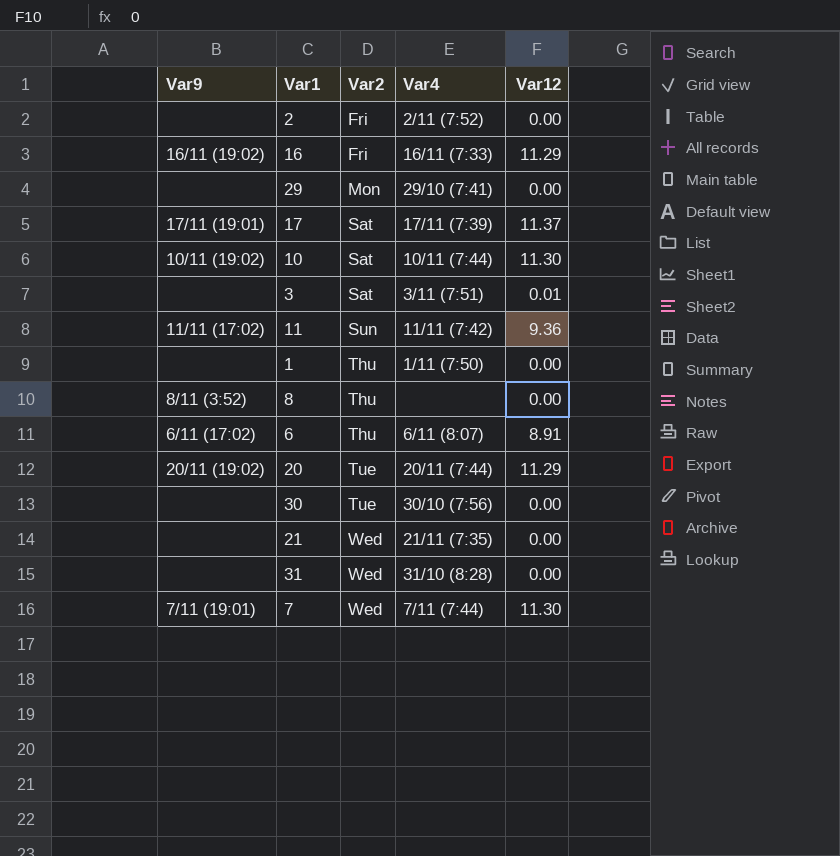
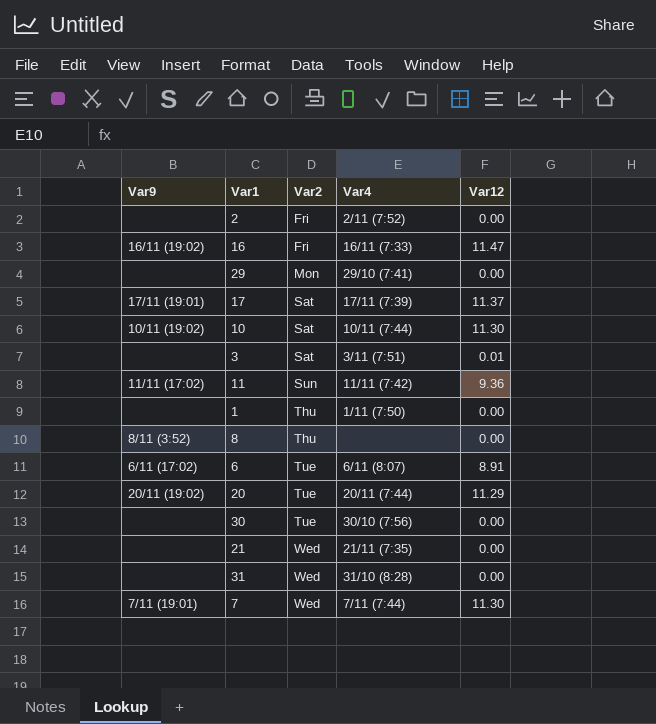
16 | Var12: 11.29 -> 11.47
6 | Var2: Thu -> Tue

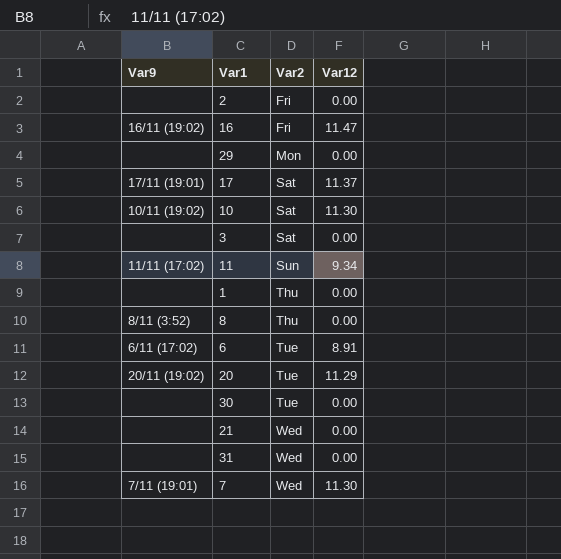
column Var4 | position: 4 -> none
3 | Var12: 0.01 -> 0.00
11 | Var12: 9.36 -> 9.34

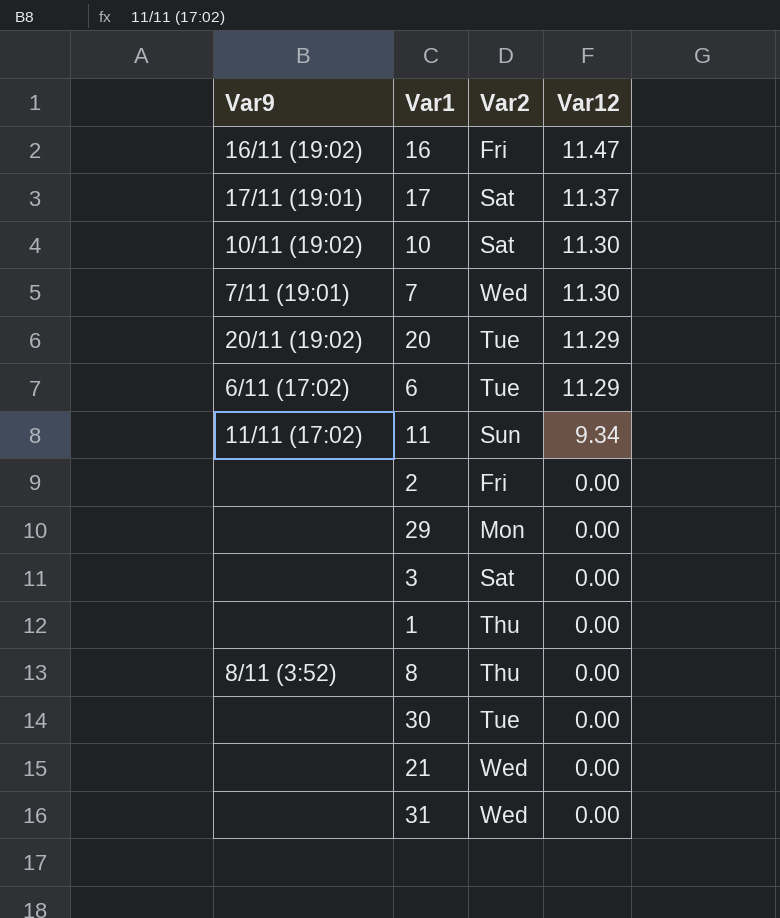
row order: Var2 ascending -> Var12 descending
6 | Var12: 8.91 -> 11.29

